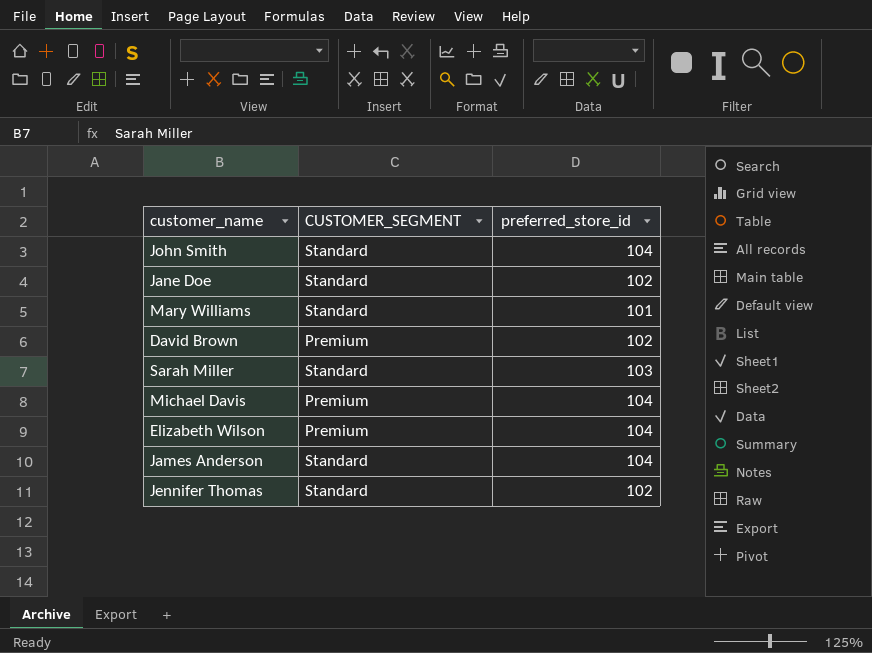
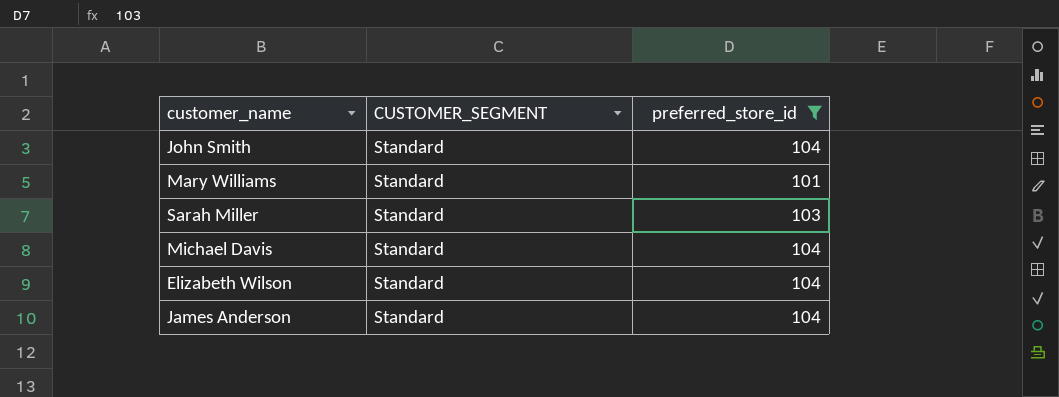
filter: none -> preferred_store_id != 102
Michael Davis | CUSTOMER_SEGMENT: Premium -> Standard
Elizabeth Wilson | CUSTOMER_SEGMENT: Premium -> Standard

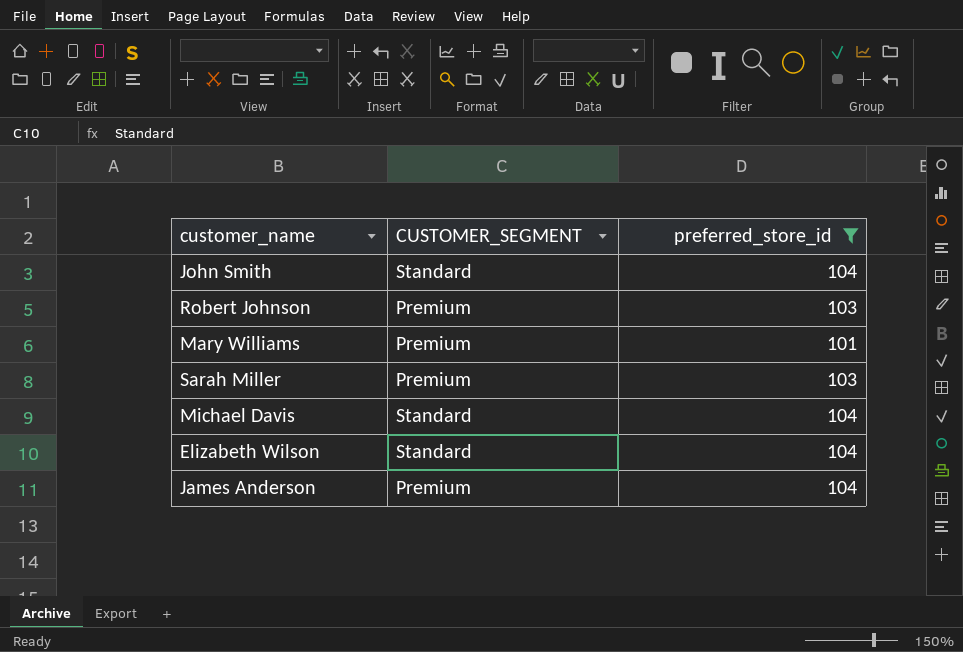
row Robert Johnson: none -> Premium | 103
Mary Williams | CUSTOMER_SEGMENT: Standard -> Premium
Sarah Miller | CUSTOMER_SEGMENT: Standard -> Premium
James Anderson | CUSTOMER_SEGMENT: Standard -> Premium

